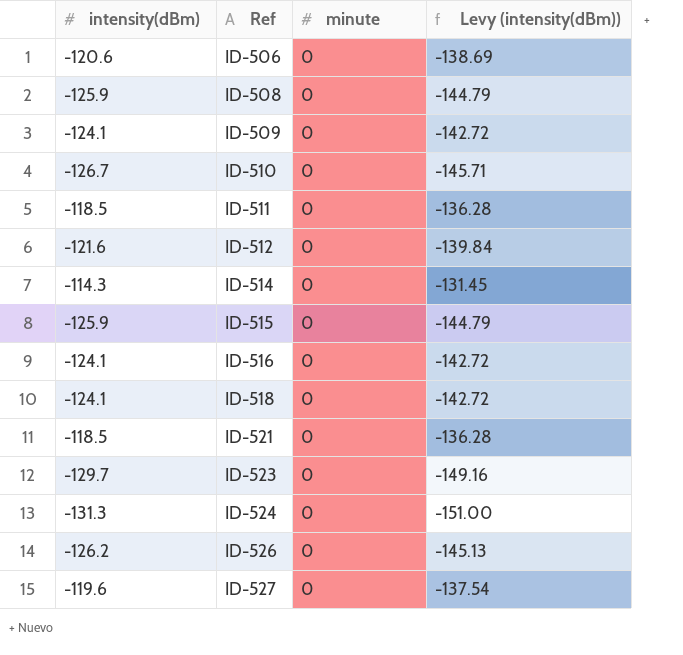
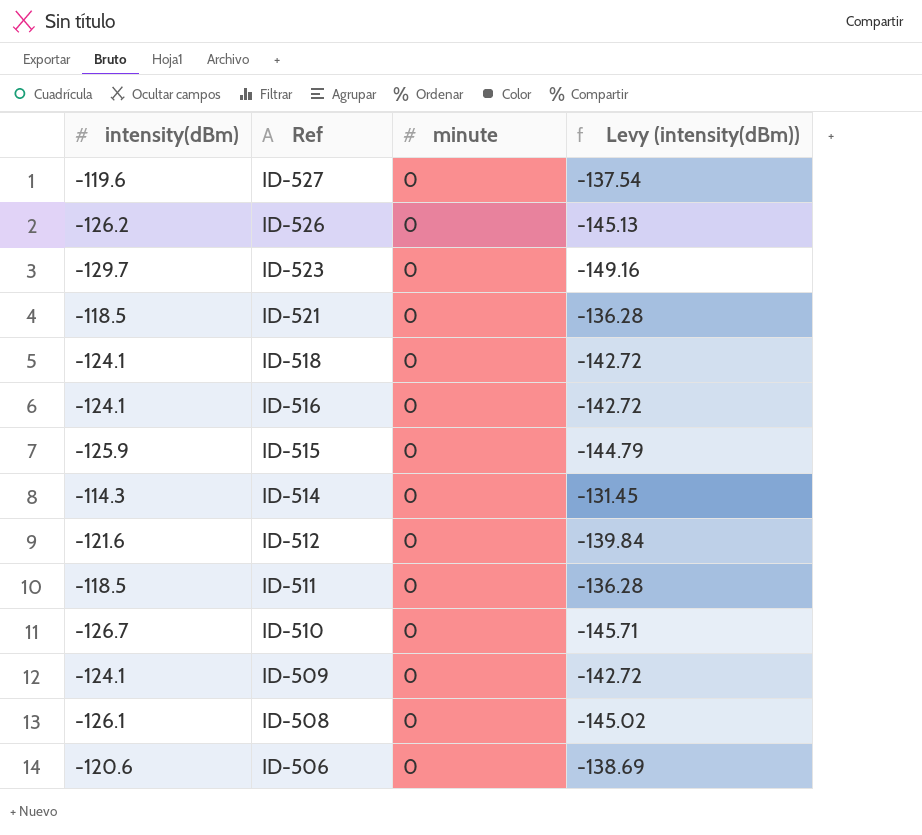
row order: Ref ascending -> Ref descending
row ID-524: -131.3 | 0 | -151.00 -> none
ID-508 | intensity(dBm): -125.9 -> -126.1
ID-508 | Levy (intensity(dBm)): -144.79 -> -145.02

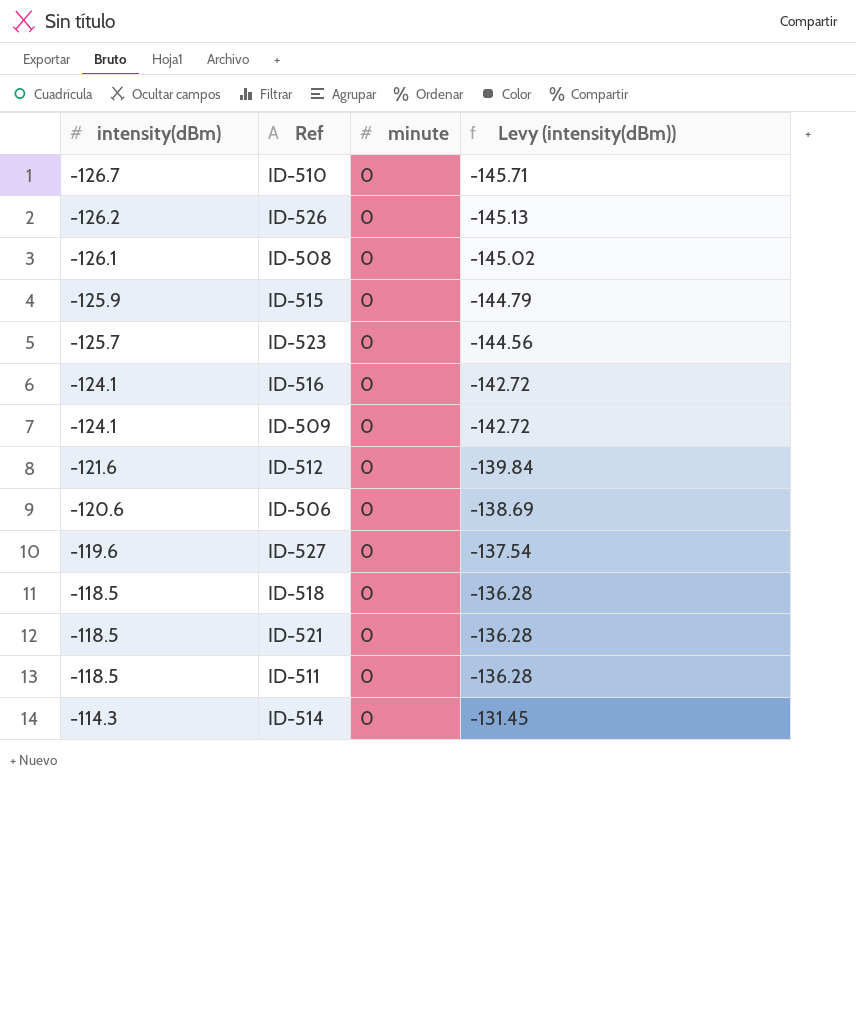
row order: Ref descending -> intensity(dBm) ascending
ID-523 | intensity(dBm): -129.7 -> -125.7
ID-523 | Levy (intensity(dBm)): -149.16 -> -144.56
ID-518 | intensity(dBm): -124.1 -> -118.5
ID-518 | Levy (intensity(dBm)): -142.72 -> -136.28

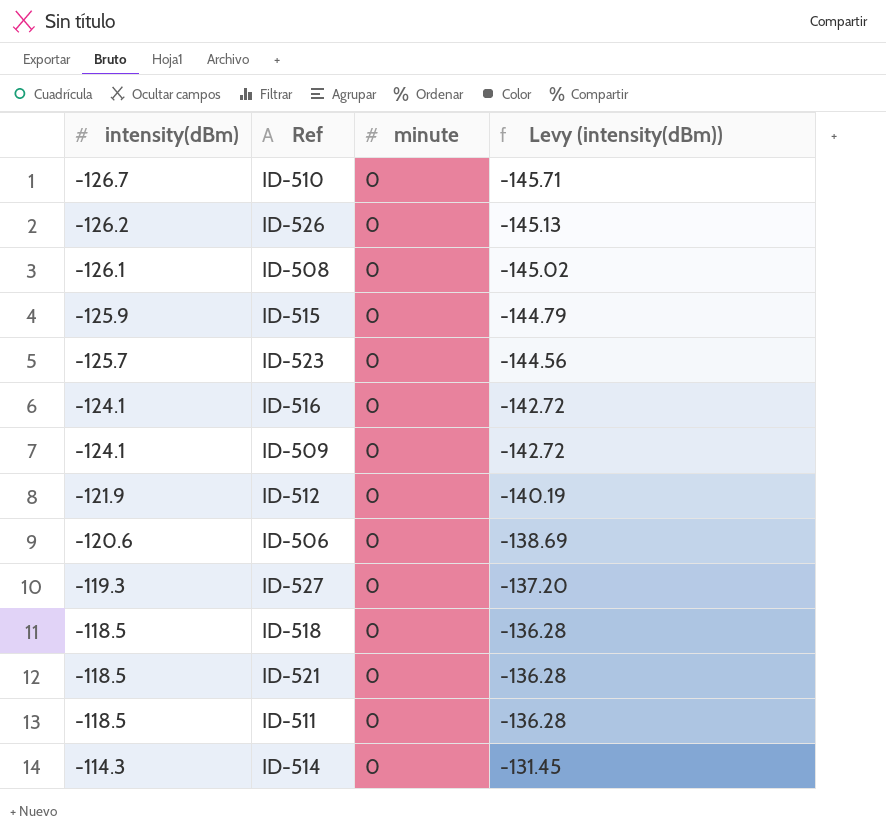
ID-512 | intensity(dBm): -121.6 -> -121.9
ID-512 | Levy (intensity(dBm)): -139.84 -> -140.19
ID-527 | intensity(dBm): -119.6 -> -119.3
ID-527 | Levy (intensity(dBm)): -137.54 -> -137.20

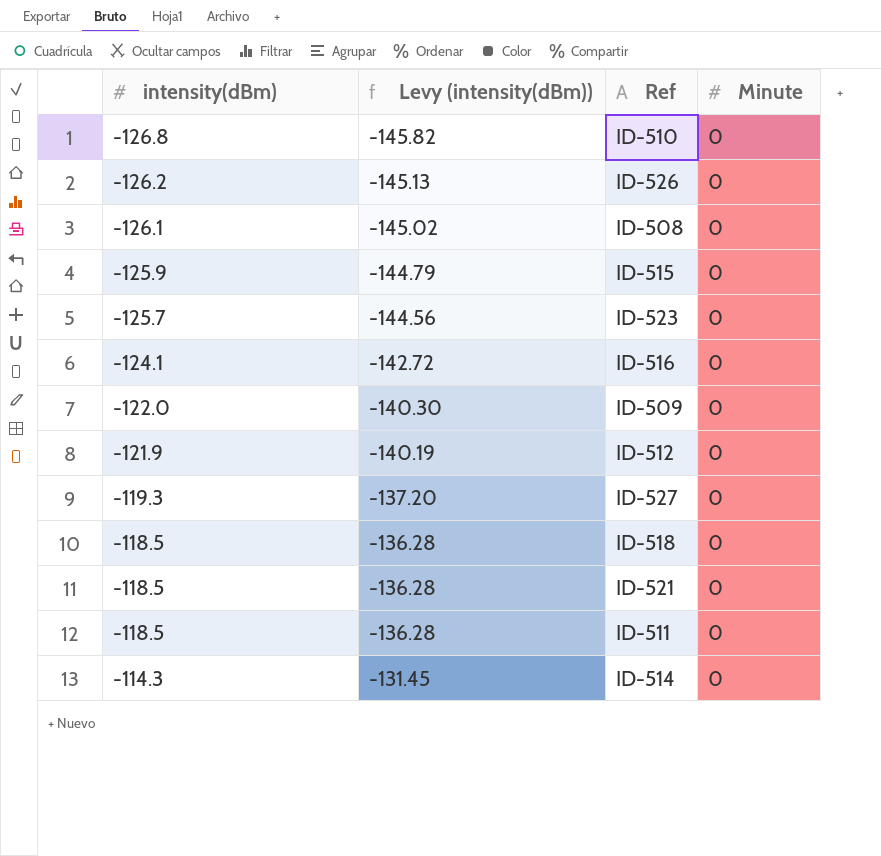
column Levy (intensity(dBm)) | position: 4 -> 2
column name: minute -> Minute
row ID-506: -120.6 | 0 | -138.69 -> none
ID-510 | intensity(dBm): -126.7 -> -126.8
ID-510 | Levy (intensity(dBm)): -145.71 -> -145.82
ID-509 | intensity(dBm): -124.1 -> -122.0
ID-509 | Levy (intensity(dBm)): -142.72 -> -140.30

